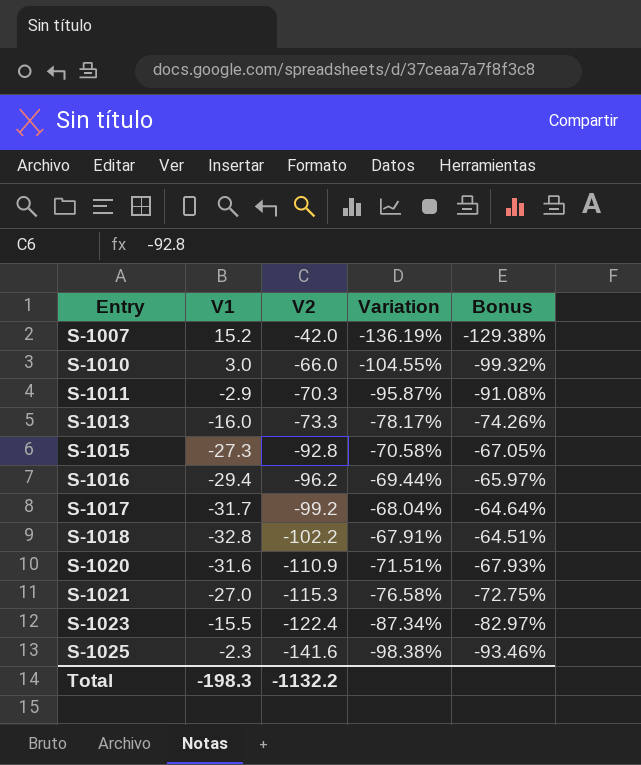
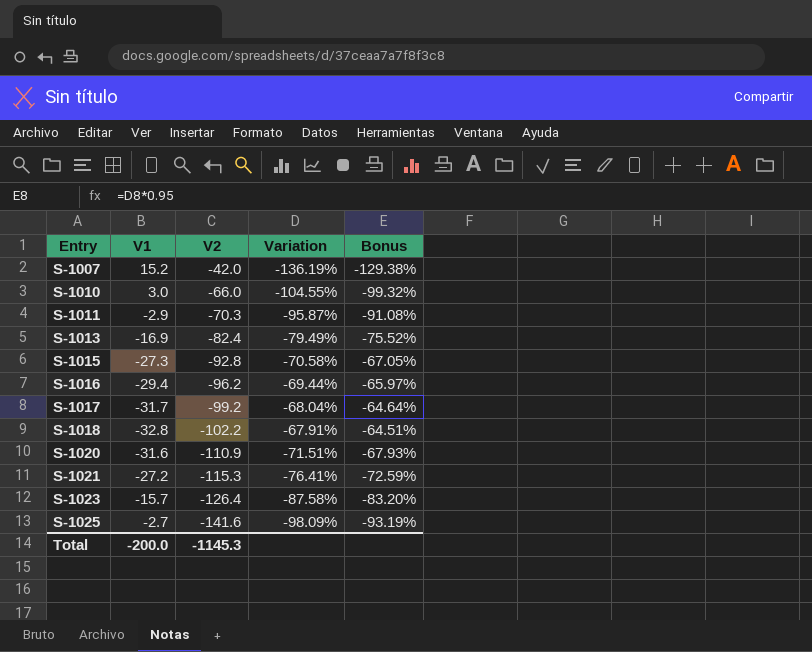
S-1013 | V1: -16.0 -> -16.9
S-1013 | V2: -73.3 -> -82.4
S-1013 | Variation: -78.17% -> -79.49%
S-1013 | Bonus: -74.26% -> -75.52%
S-1021 | V1: -27.0 -> -27.2
S-1021 | Variation: -76.58% -> -76.41%
S-1021 | Bonus: -72.75% -> -72.59%
S-1023 | V1: -15.5 -> -15.7
S-1023 | V2: -122.4 -> -126.4
S-1023 | Variation: -87.34% -> -87.58%
S-1023 | Bonus: -82.97% -> -83.20%
S-1025 | V1: -2.3 -> -2.7
S-1025 | Variation: -98.38% -> -98.09%
S-1025 | Bonus: -93.46% -> -93.19%
Total | V1: -198.3 -> -200.0
Total | V2: -1132.2 -> -1145.3

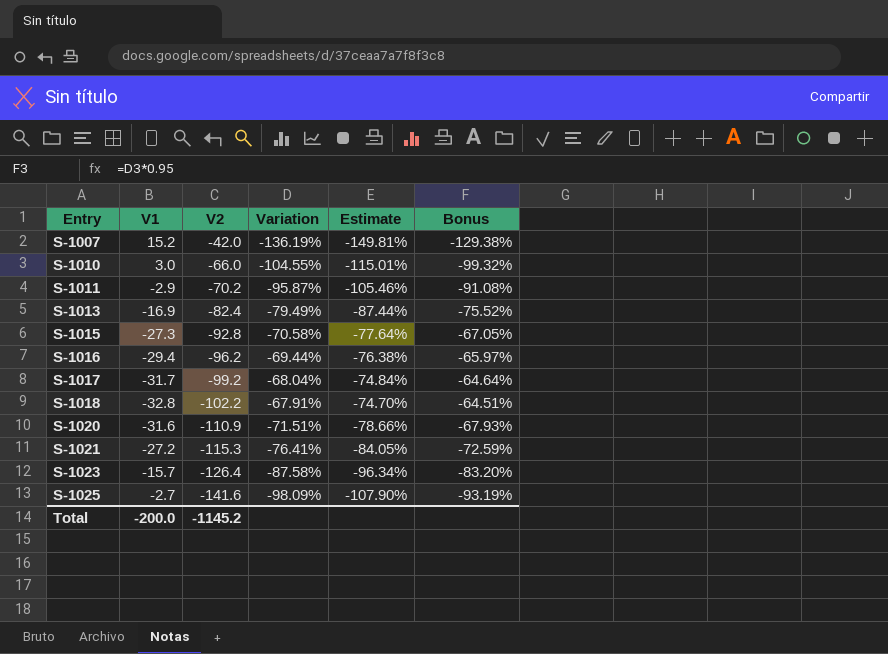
column Estimate | formula: none -> [Variation] * 1.1
S-1011 | V2: -70.3 -> -70.2
Total | V2: -1145.3 -> -1145.2

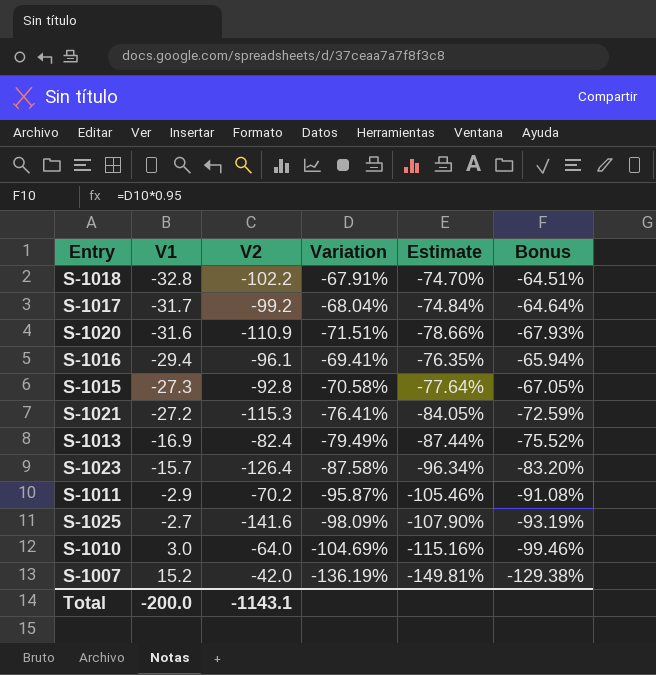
row order: Entry ascending -> V1 ascending
S-1016 | V2: -96.2 -> -96.1
S-1016 | Variation: -69.44% -> -69.41%
S-1016 | Estimate: -76.38% -> -76.35%
S-1016 | Bonus: -65.97% -> -65.94%
S-1010 | V2: -66.0 -> -64.0
S-1010 | Variation: -104.55% -> -104.69%
S-1010 | Estimate: -115.01% -> -115.16%
S-1010 | Bonus: -99.32% -> -99.46%
Total | V2: -1145.2 -> -1143.1

